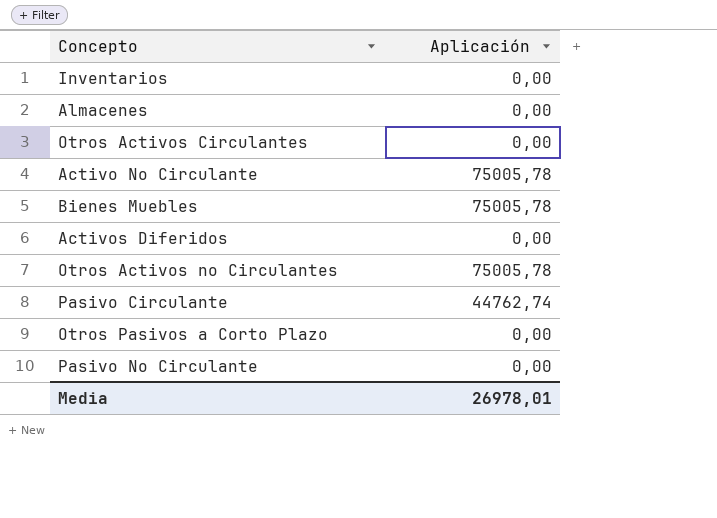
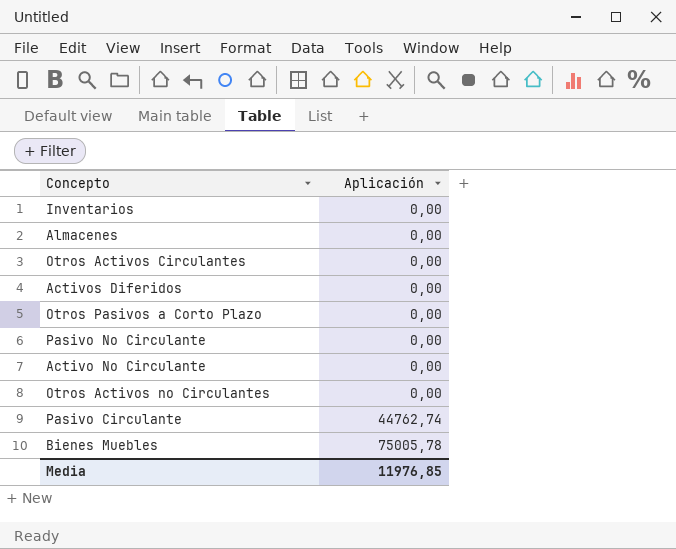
row order: none -> Aplicación ascending
Activo No Circulante | Aplicación: 75005,78 -> 0,00
Otros Activos no Circulantes | Aplicación: 75005,78 -> 0,00
Media | Aplicación: 26978,01 -> 11976,85

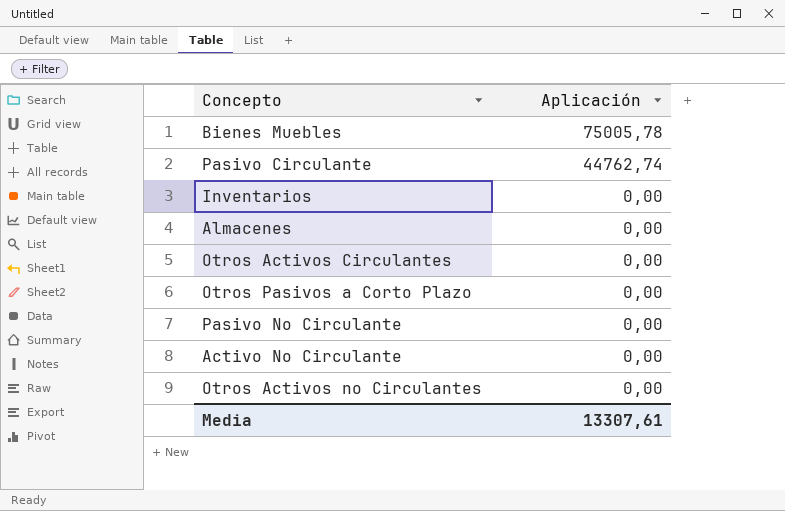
row order: Aplicación ascending -> Aplicación descending
row Activos Diferidos: 0,00 -> none
Media | Aplicación: 11976,85 -> 13307,61

